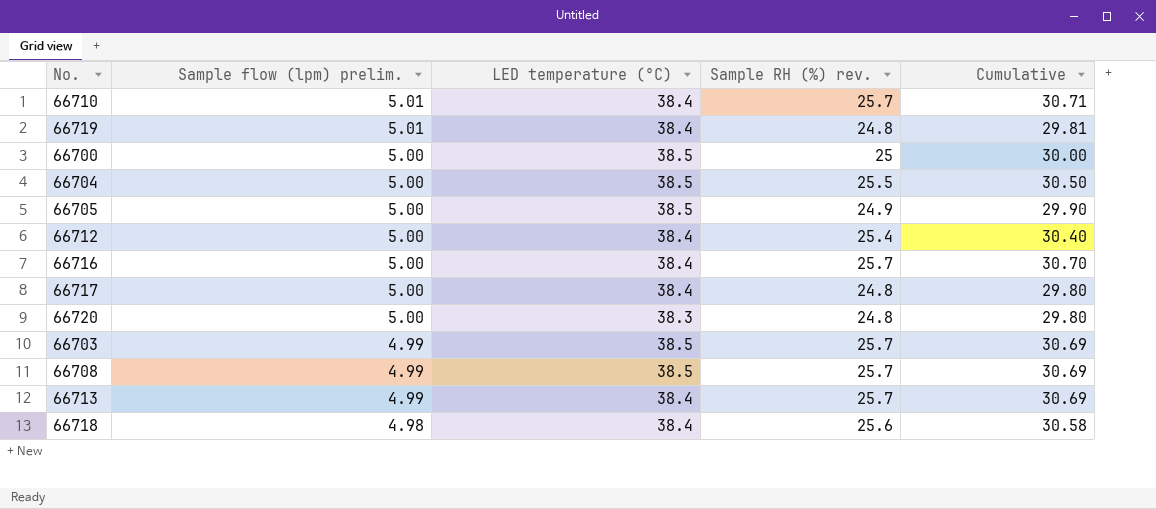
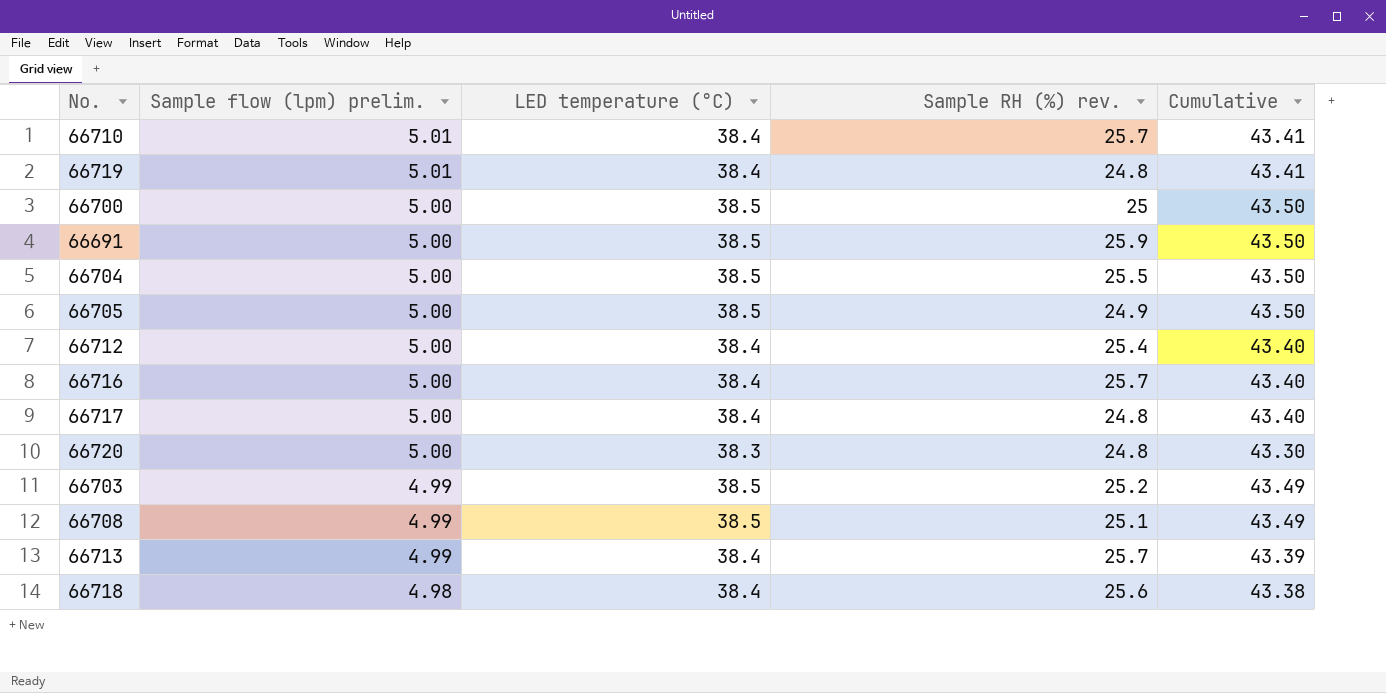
column Cumulative | formula: [Sample flow (lpm) prelim.] + [Sample RH (%) rev.] -> [Sample flow (lpm) prelim.] + [LED temperature (°C)]
row 66691: none -> 5.00 | 38.5 | 25.9 | 43.50
66703 | Sample RH (%) rev.: 25.7 -> 25.2
66708 | Sample RH (%) rev.: 25.7 -> 25.1

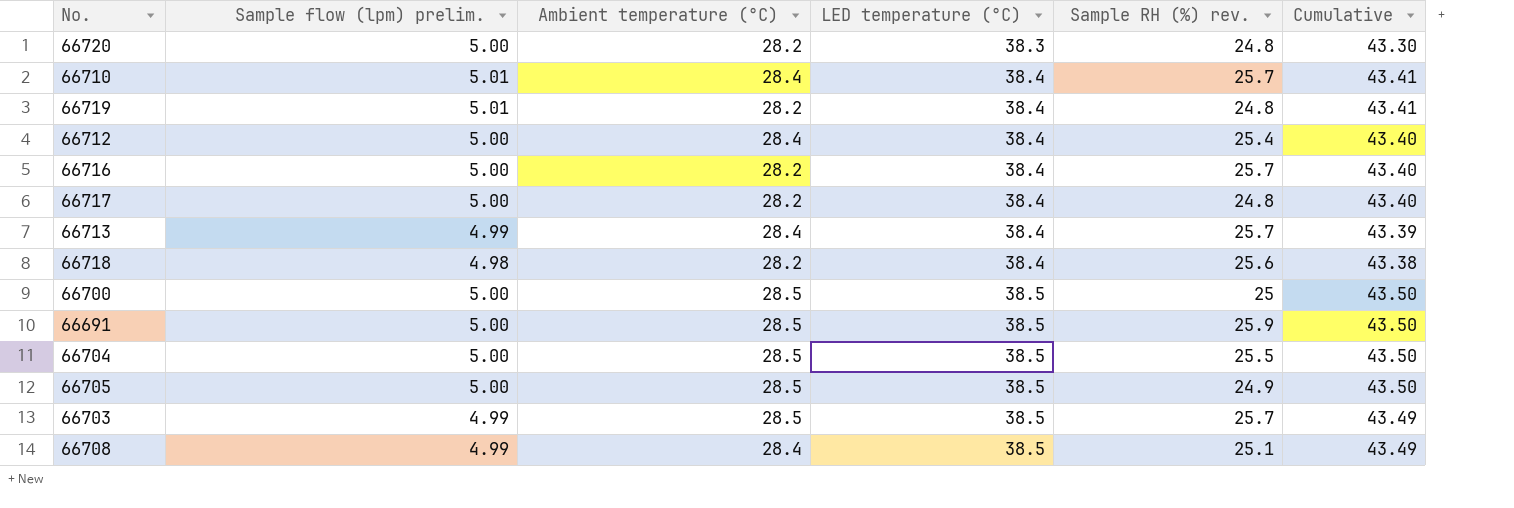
row order: Sample flow (lpm) prelim. descending -> LED temperature (°C) ascending
column Ambient temperature (°C) | position: none -> 3
66703 | Sample RH (%) rev.: 25.2 -> 25.7

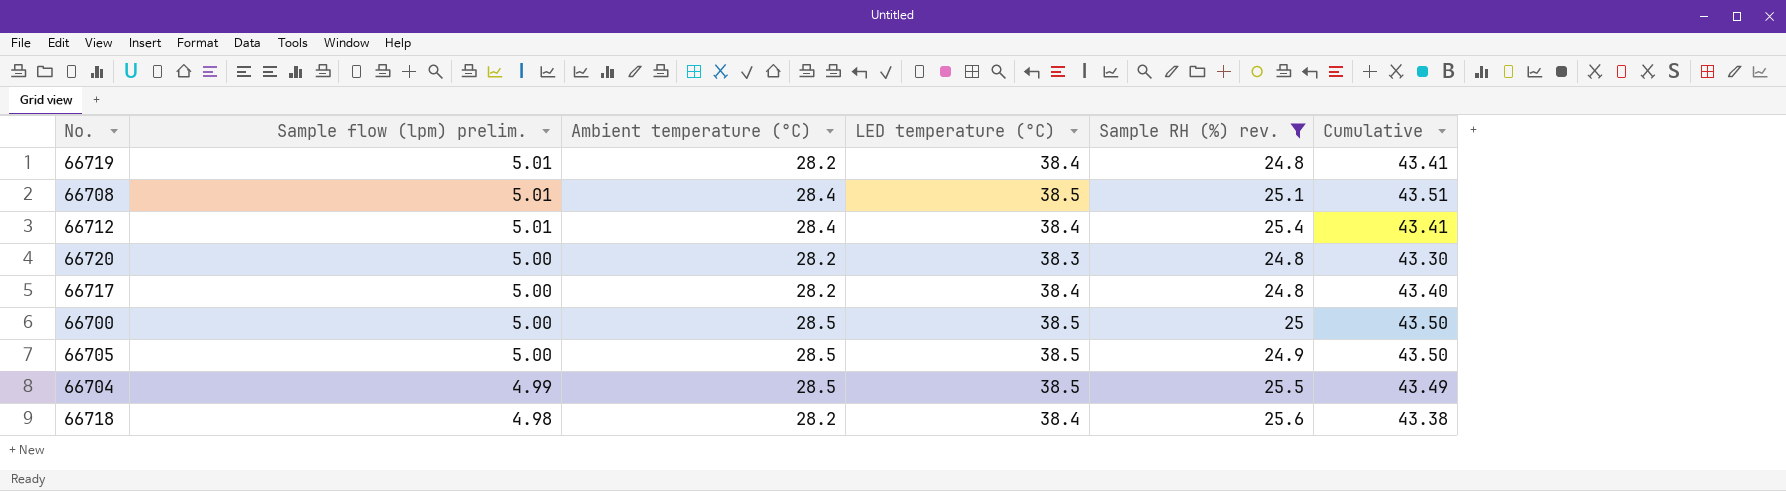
filter: none -> Sample RH (%) rev. <= 25.6
row order: LED temperature (°C) ascending -> Sample flow (lpm) prelim. descending
66708 | Sample flow (lpm) prelim.: 4.99 -> 5.01
66708 | Cumulative: 43.49 -> 43.51
66712 | Sample flow (lpm) prelim.: 5.00 -> 5.01
66712 | Cumulative: 43.40 -> 43.41
66704 | Sample flow (lpm) prelim.: 5.00 -> 4.99
66704 | Cumulative: 43.50 -> 43.49

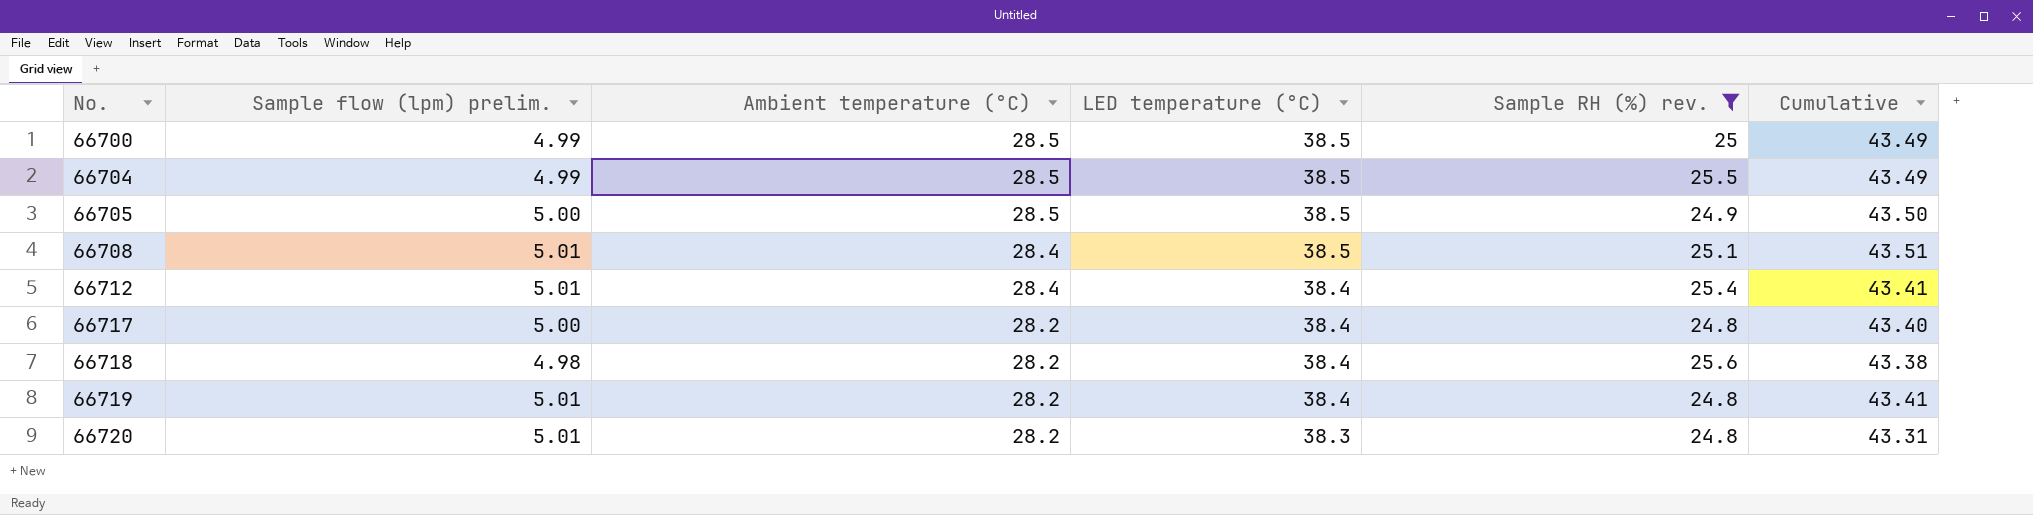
row order: Sample flow (lpm) prelim. descending -> No. ascending
66700 | Sample flow (lpm) prelim.: 5.00 -> 4.99
66700 | Cumulative: 43.50 -> 43.49
66720 | Sample flow (lpm) prelim.: 5.00 -> 5.01
66720 | Cumulative: 43.30 -> 43.31

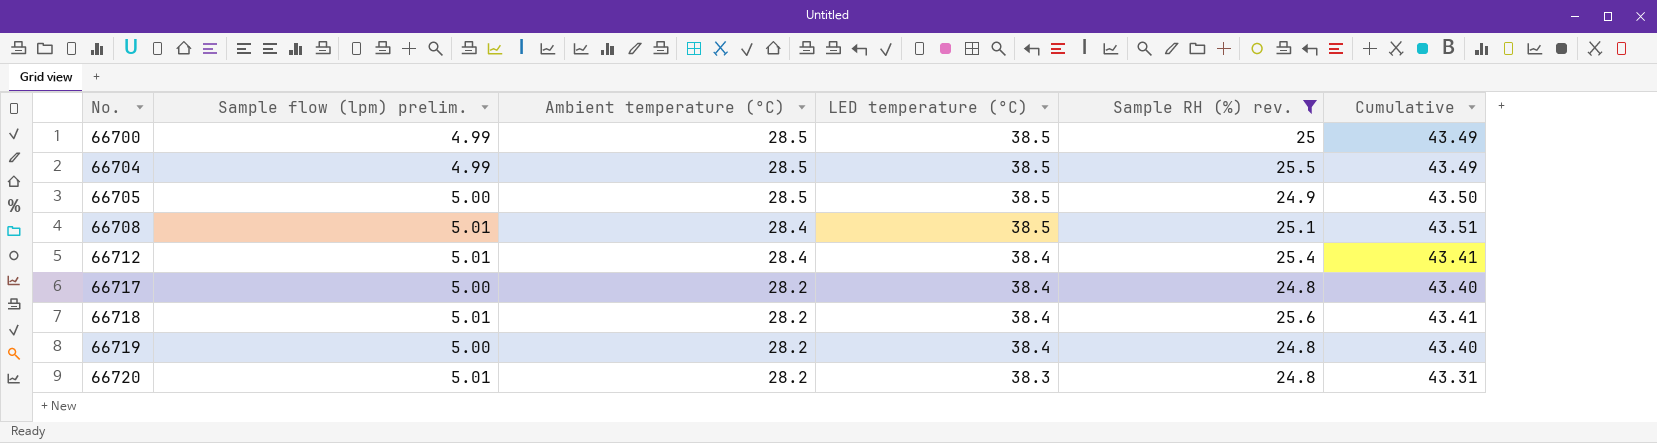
66718 | Sample flow (lpm) prelim.: 4.98 -> 5.01
66718 | Cumulative: 43.38 -> 43.41
66719 | Sample flow (lpm) prelim.: 5.01 -> 5.00
66719 | Cumulative: 43.41 -> 43.40

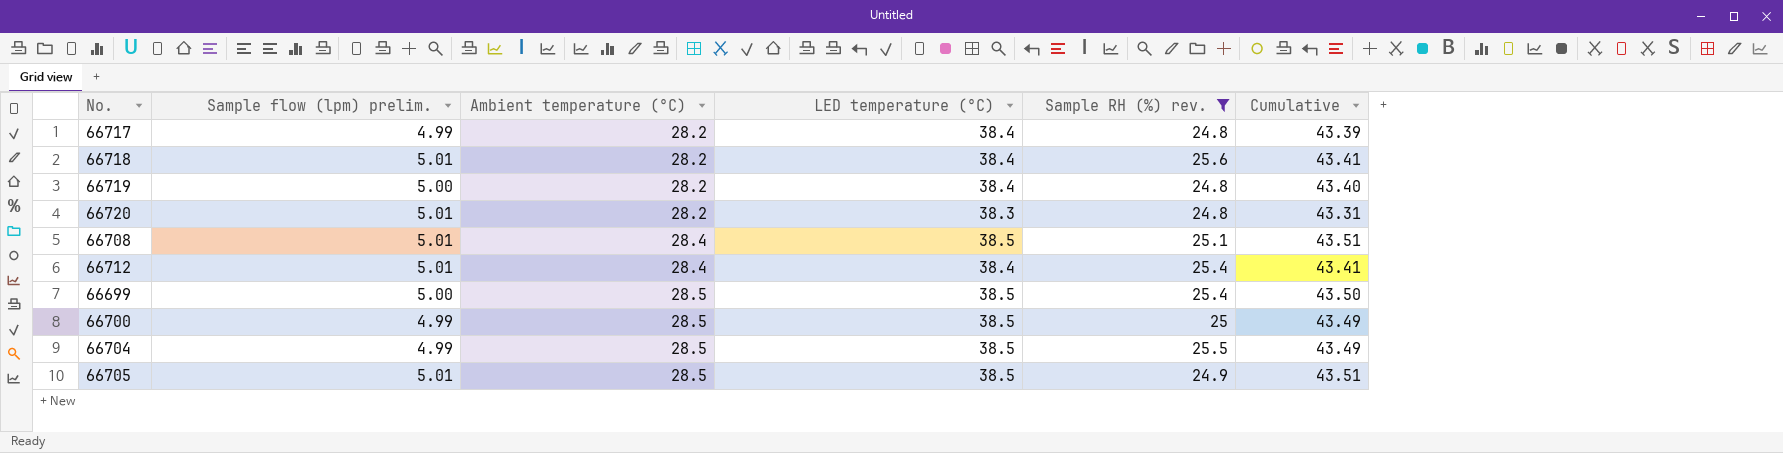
row order: No. ascending -> Ambient temperature (°C) ascending
66717 | Sample flow (lpm) prelim.: 5.00 -> 4.99
66717 | Cumulative: 43.40 -> 43.39
row 66699: none -> 5.00 | 28.5 | 38.5 | 25.4 | 43.50
66705 | Sample flow (lpm) prelim.: 5.00 -> 5.01
66705 | Cumulative: 43.50 -> 43.51

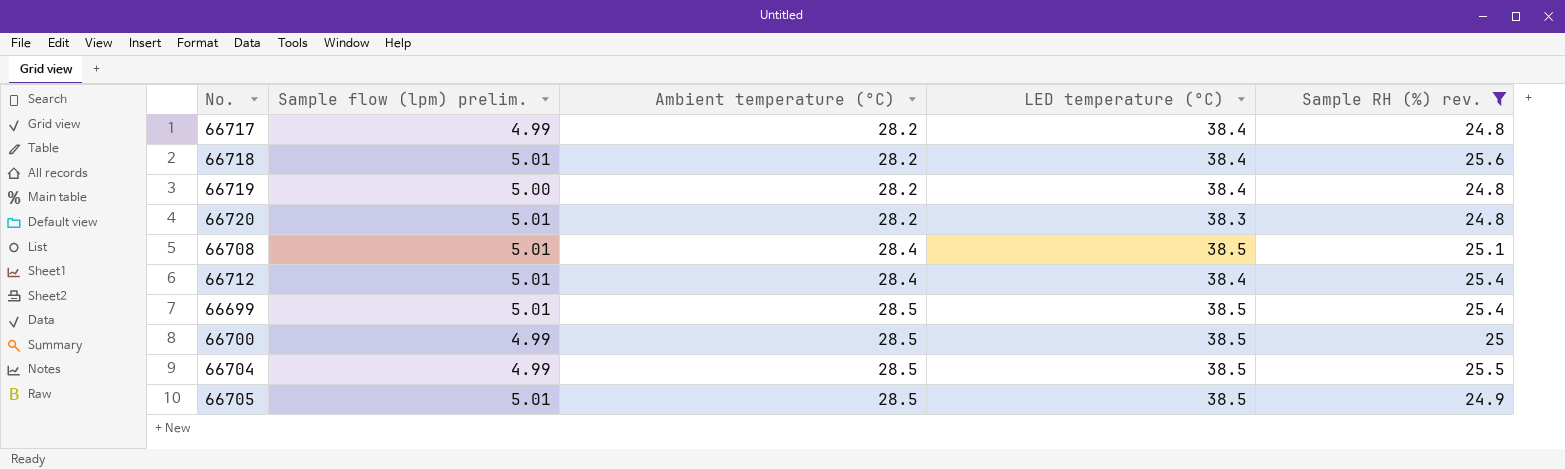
column Cumulative | formula: [Sample flow (lpm) prelim.] + [LED temperature (°C)] -> none
66699 | Sample flow (lpm) prelim.: 5.00 -> 5.01

